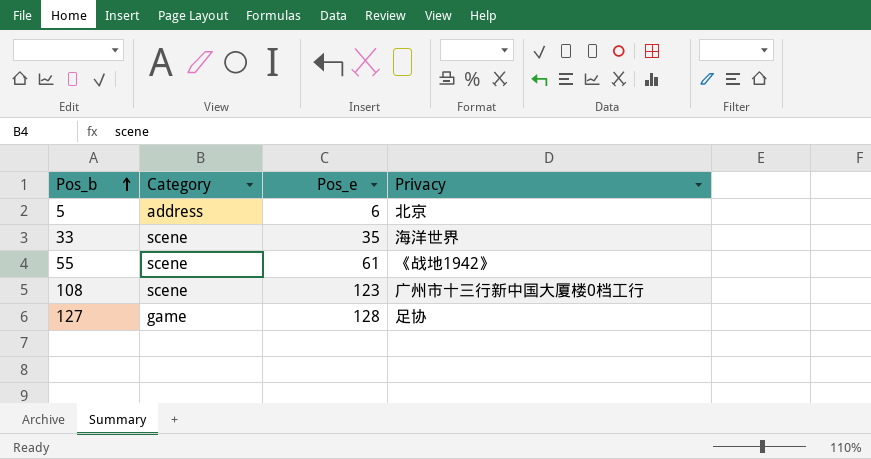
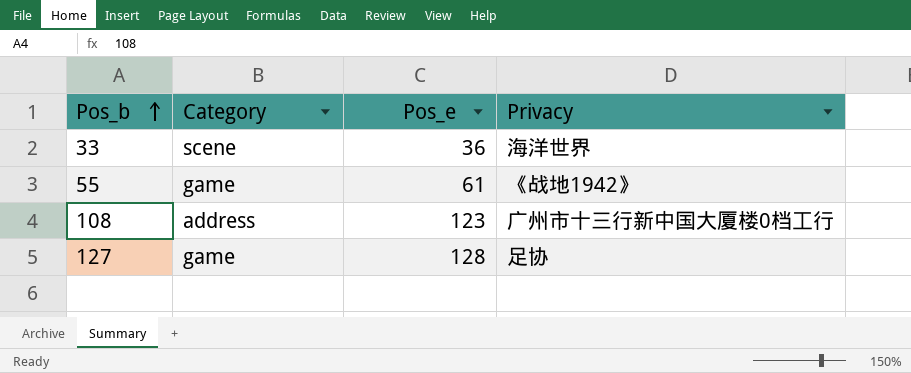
row 5: address | 6 | 北京 -> none
33 | Pos_e: 35 -> 36
55 | Category: scene -> game
108 | Category: scene -> address

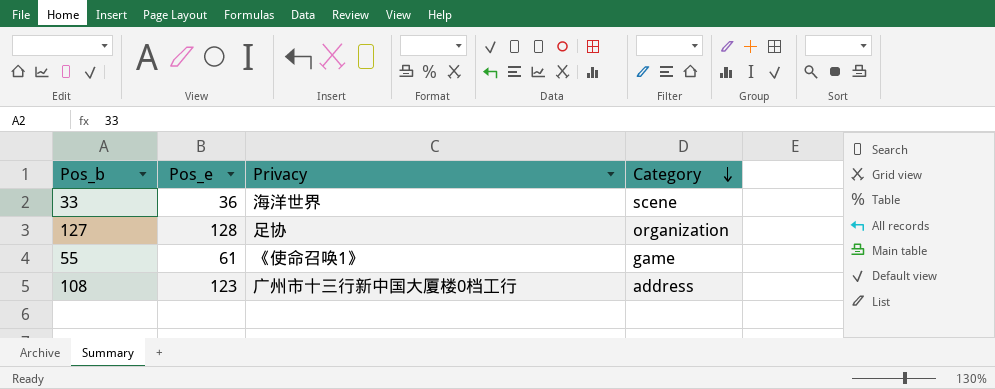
row order: Pos_b ascending -> Category descending
column Category | position: 2 -> 4
127 | Category: game -> organization
55 | Privacy: 《战地1942》 -> 《使命召唤1》

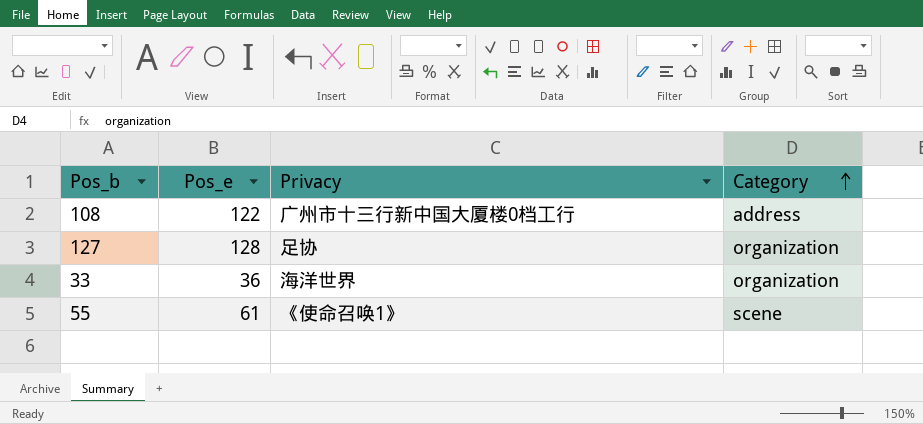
row order: Category descending -> Category ascending
108 | Pos_e: 123 -> 122
33 | Category: scene -> organization
55 | Category: game -> scene

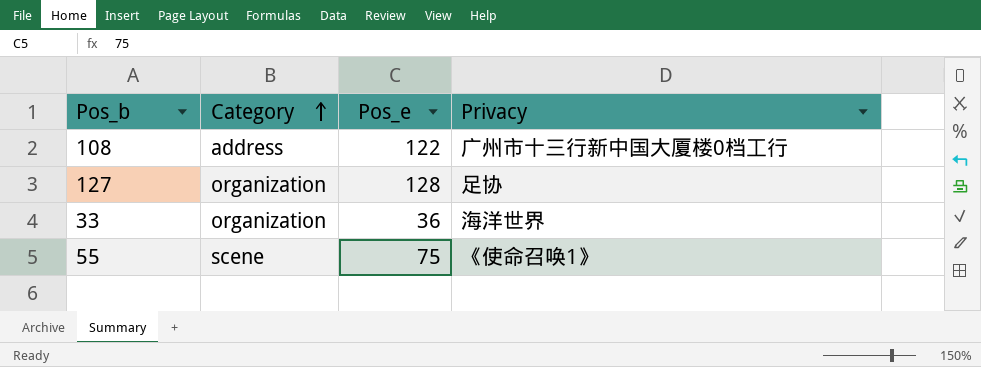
column Category | position: 4 -> 2
55 | Pos_e: 61 -> 75

